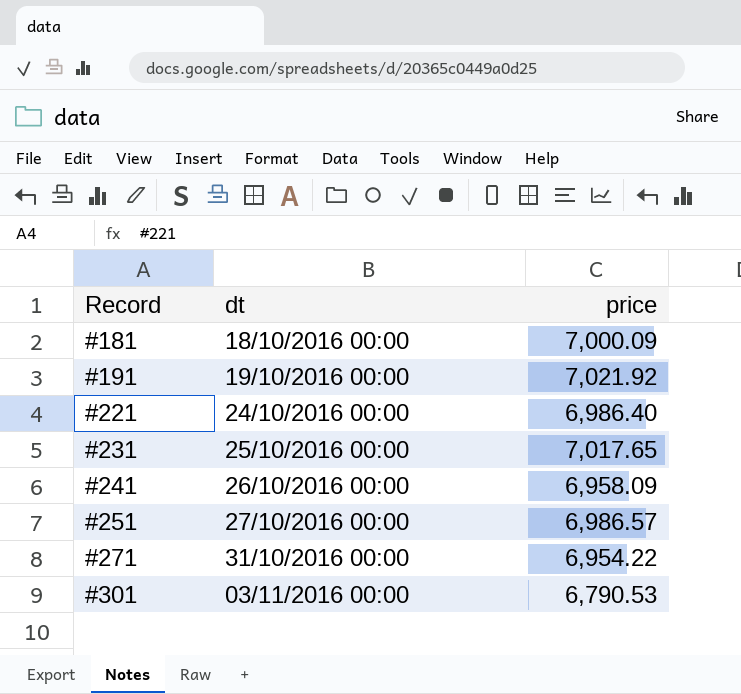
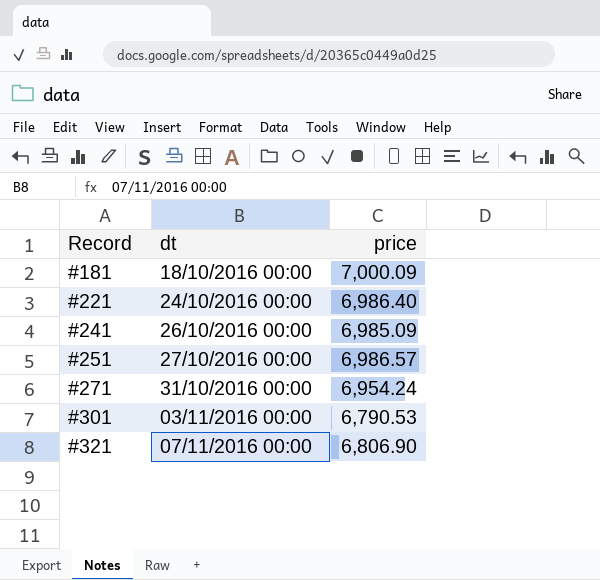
row #191: 19/10/2016 00:00 | 7,021.92 -> none
row #231: 25/10/2016 00:00 | 7,017.65 -> none
#241 | price: 6,958.09 -> 6,985.09
#271 | price: 6,954.22 -> 6,954.24
row #321: none -> 07/11/2016 00:00 | 6,806.90

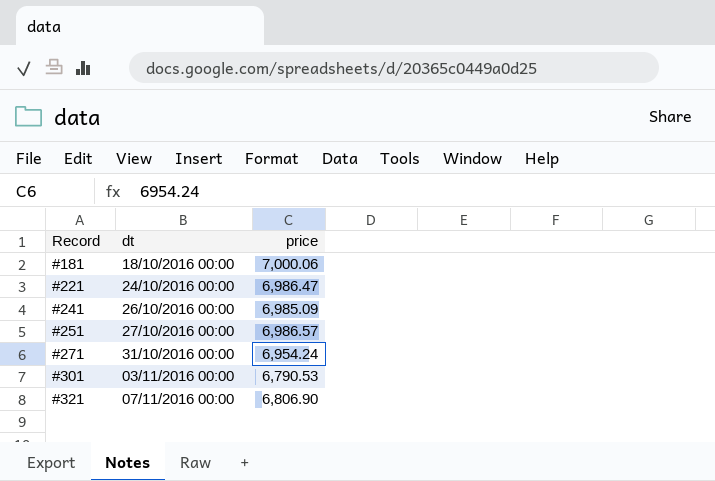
#181 | price: 7,000.09 -> 7,000.06
#221 | price: 6,986.40 -> 6,986.47

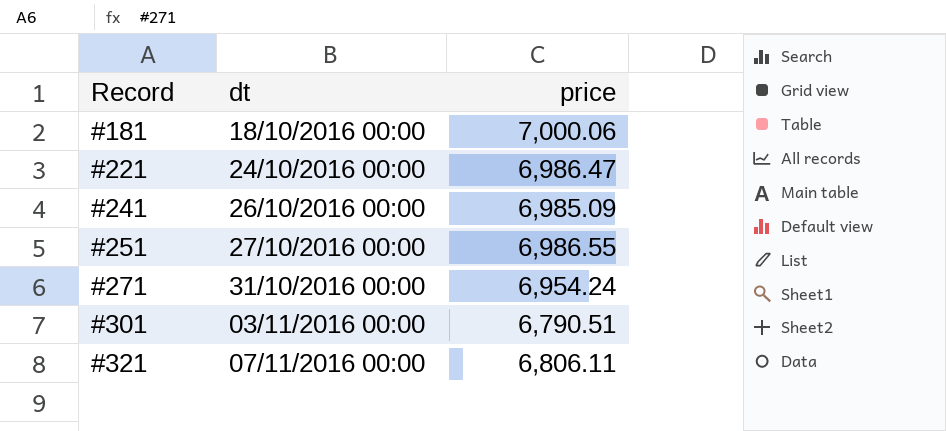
#251 | price: 6,986.57 -> 6,986.55
#301 | price: 6,790.53 -> 6,790.51
#321 | price: 6,806.90 -> 6,806.11

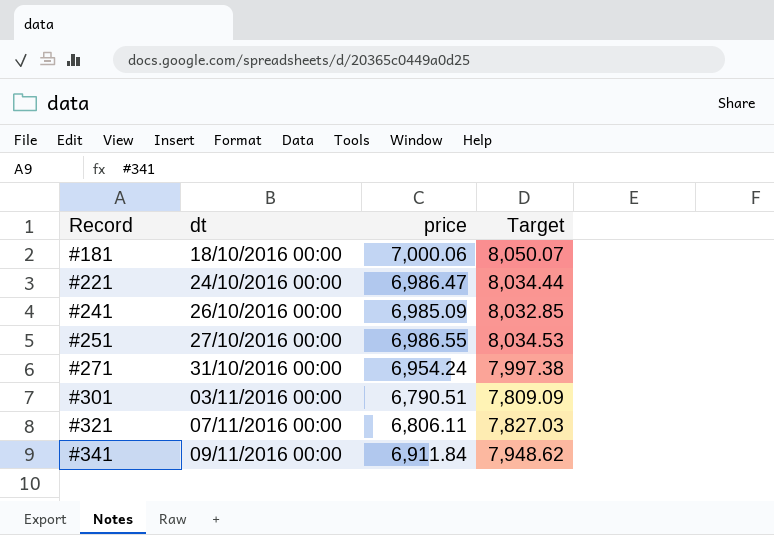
column Target | formula: none -> [price] * 1.15
row #341: none -> 09/11/2016 00:00 | 6,911.84 | 7,948.62

